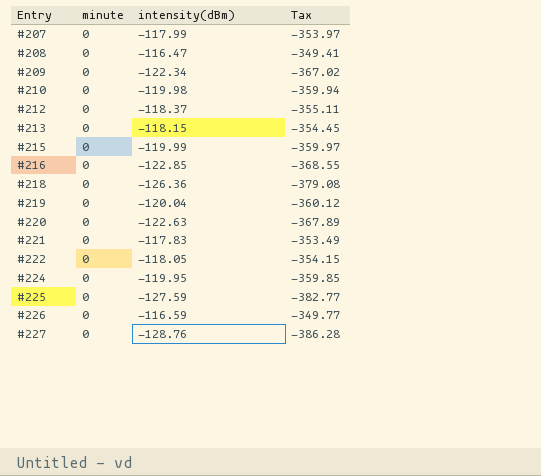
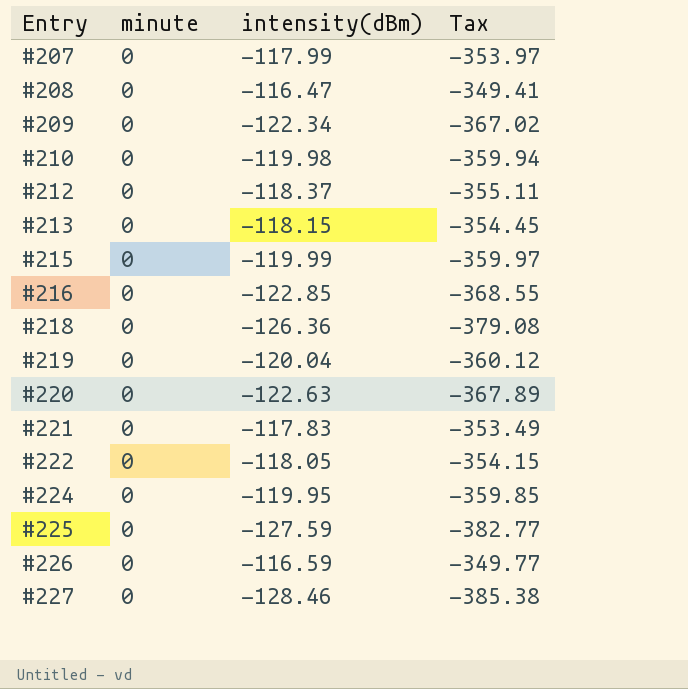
#227 | intensity(dBm): -128.76 -> -128.46
#227 | Tax: -386.28 -> -385.38

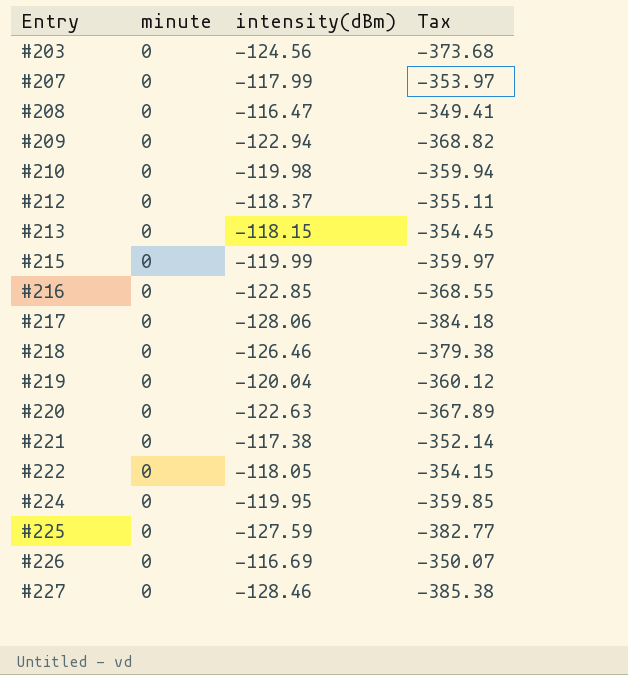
row #203: none -> 0 | -124.56 | -373.68
#209 | intensity(dBm): -122.34 -> -122.94
#209 | Tax: -367.02 -> -368.82
row #217: none -> 0 | -128.06 | -384.18
#218 | intensity(dBm): -126.36 -> -126.46
#218 | Tax: -379.08 -> -379.38
#221 | intensity(dBm): -117.83 -> -117.38
#221 | Tax: -353.49 -> -352.14
#226 | intensity(dBm): -116.59 -> -116.69
#226 | Tax: -349.77 -> -350.07

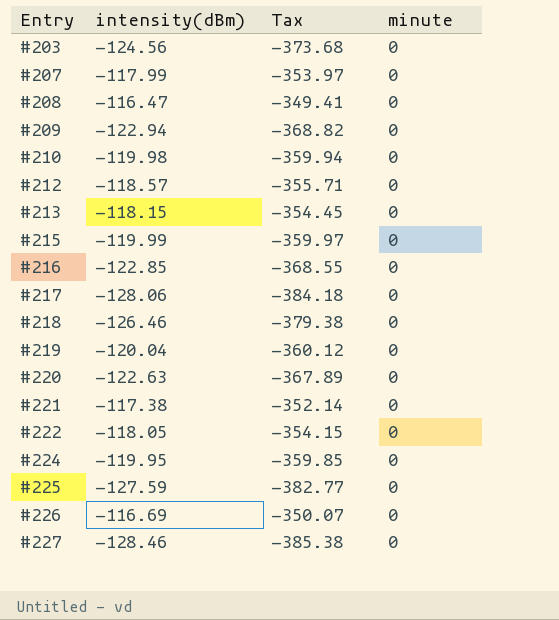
column minute | position: 2 -> 4
#212 | intensity(dBm): -118.37 -> -118.57
#212 | Tax: -355.11 -> -355.71

